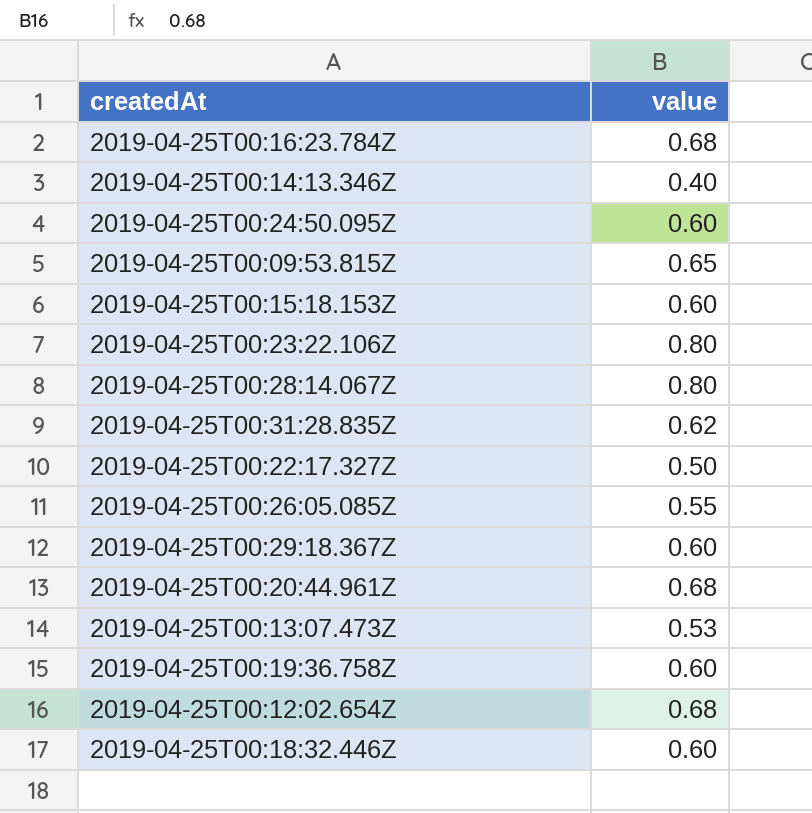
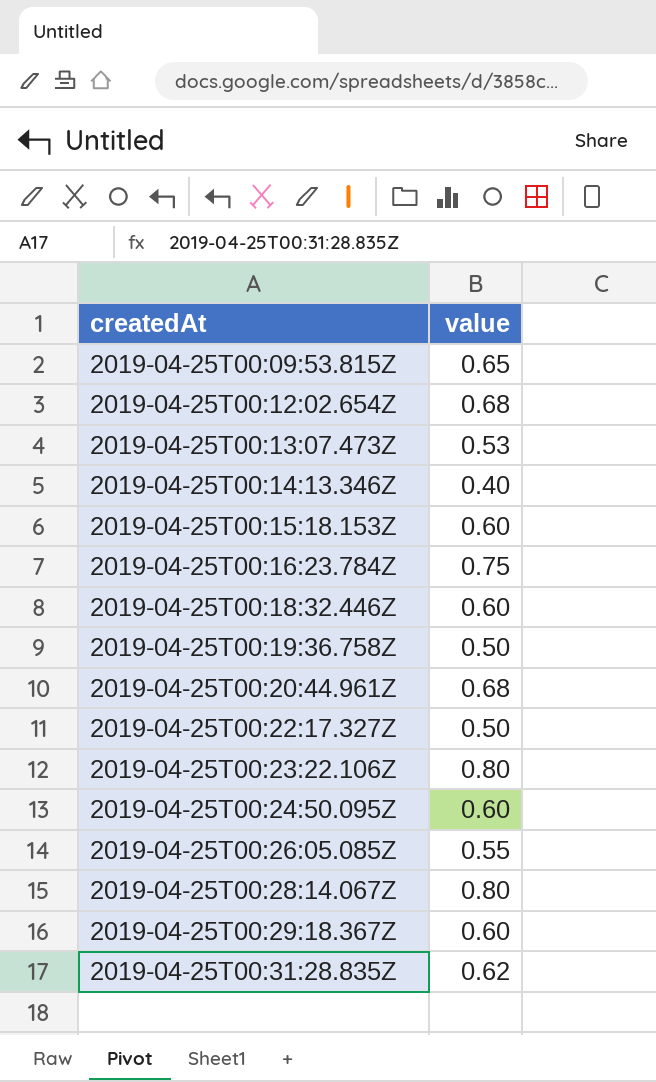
row order: none -> createdAt ascending
2019-04-25T00:16:23.784Z | value: 0.68 -> 0.75
2019-04-25T00:19:36.758Z | value: 0.60 -> 0.50

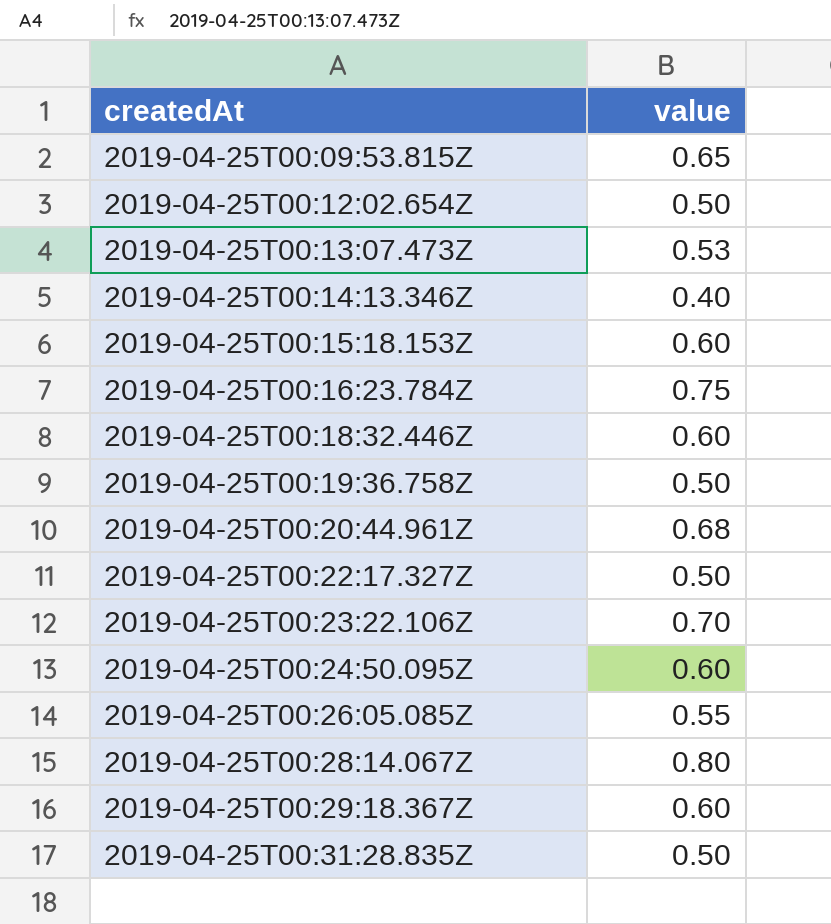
2019-04-25T00:12:02.654Z | value: 0.68 -> 0.50
2019-04-25T00:23:22.106Z | value: 0.80 -> 0.70
2019-04-25T00:31:28.835Z | value: 0.62 -> 0.50

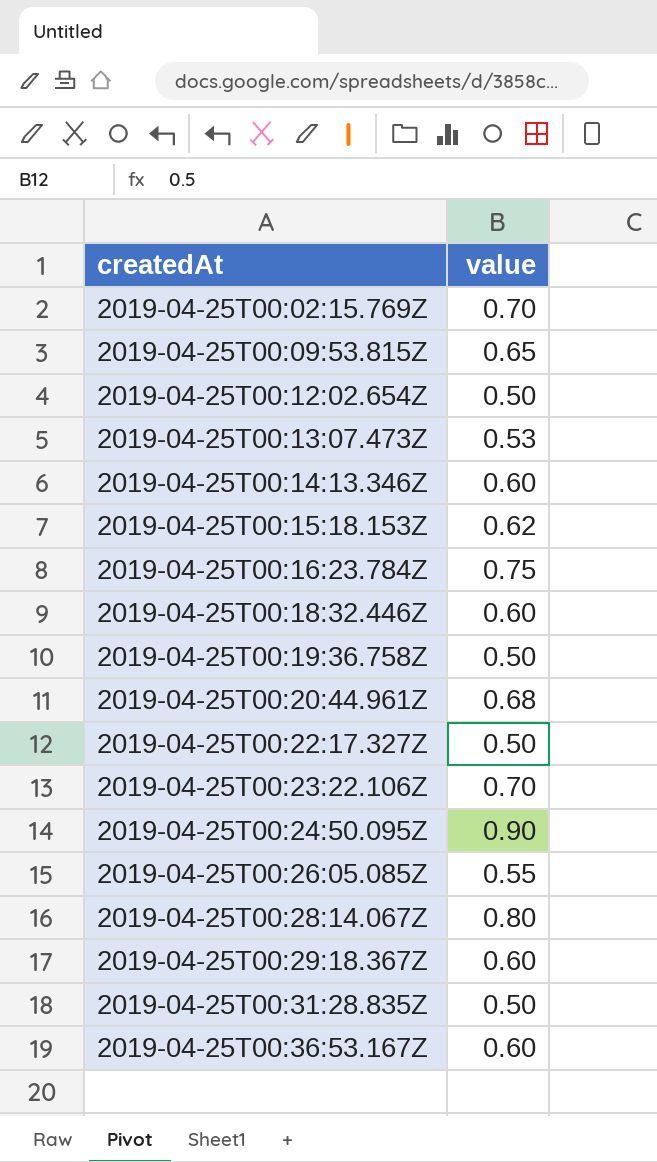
row 2019-04-25T00:02:15.769Z: none -> 0.70
2019-04-25T00:14:13.346Z | value: 0.40 -> 0.60
2019-04-25T00:15:18.153Z | value: 0.60 -> 0.62
2019-04-25T00:24:50.095Z | value: 0.60 -> 0.90
row 2019-04-25T00:36:53.167Z: none -> 0.60

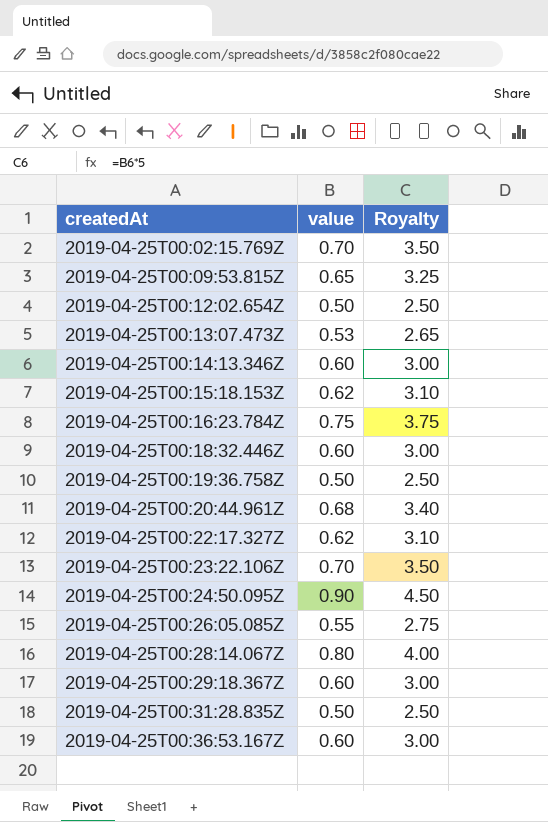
column Royalty | formula: none -> [value] * 5
2019-04-25T00:22:17.327Z | value: 0.50 -> 0.62

